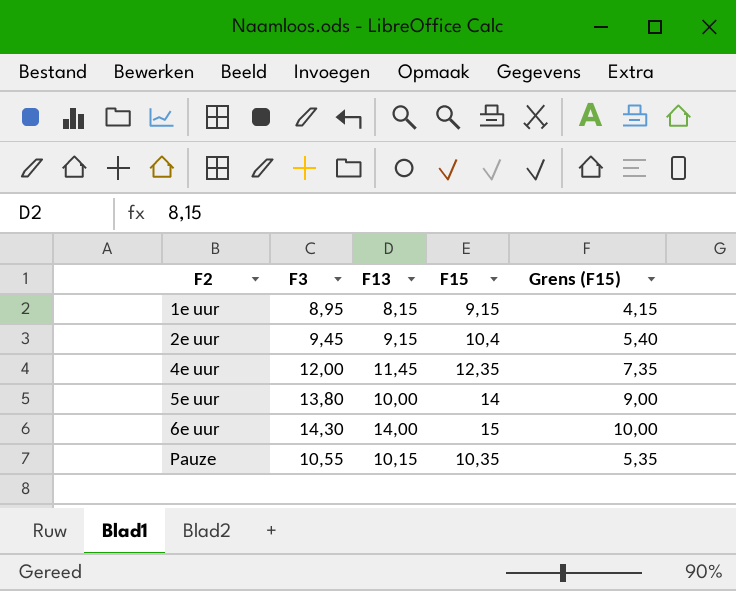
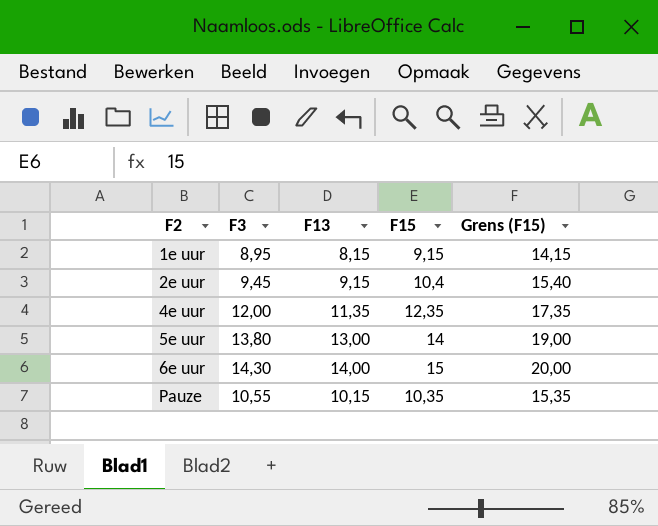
column Grens (F15) | formula: [F15] - 5 -> [F15] + 5
4e uur | F13: 11,45 -> 11,35
5e uur | F13: 10,00 -> 13,00

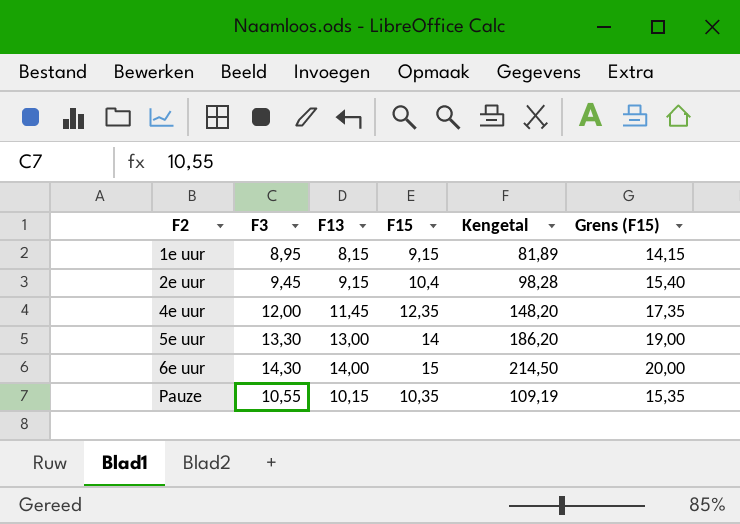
column Kengetal | formula: none -> [F3] * [F15]
4e uur | F13: 11,35 -> 11,45
5e uur | F3: 13,80 -> 13,30

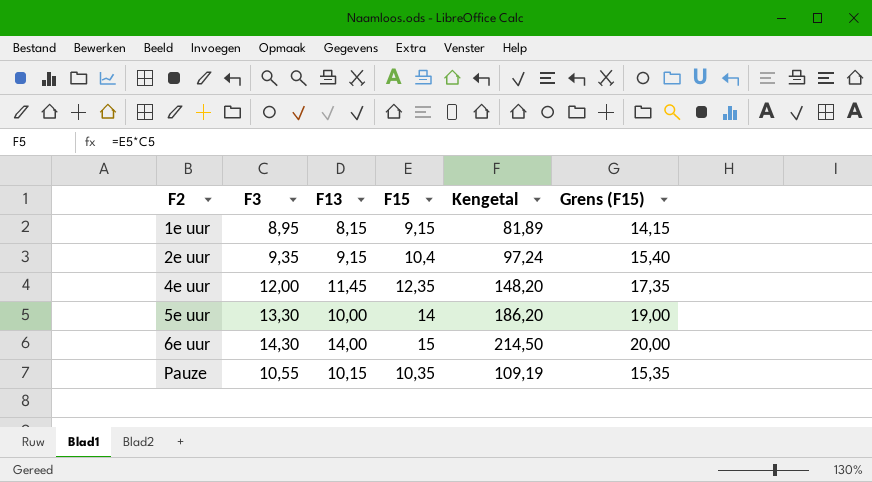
2e uur | F3: 9,45 -> 9,35
2e uur | Kengetal: 98,28 -> 97,24
5e uur | F13: 13,00 -> 10,00

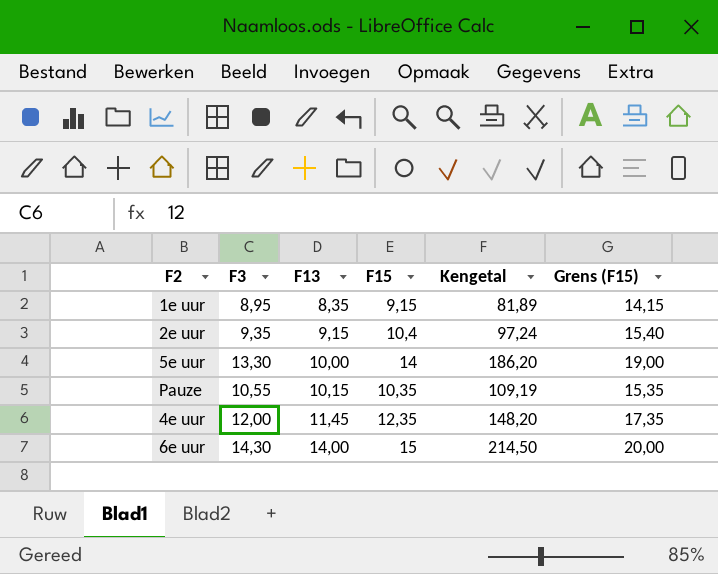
row order: F2 ascending -> F13 ascending
1e uur | F13: 8,15 -> 8,35

